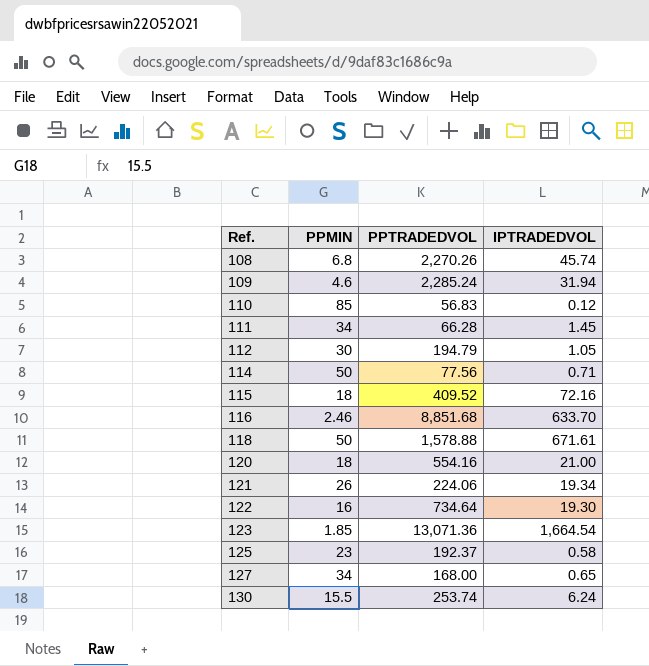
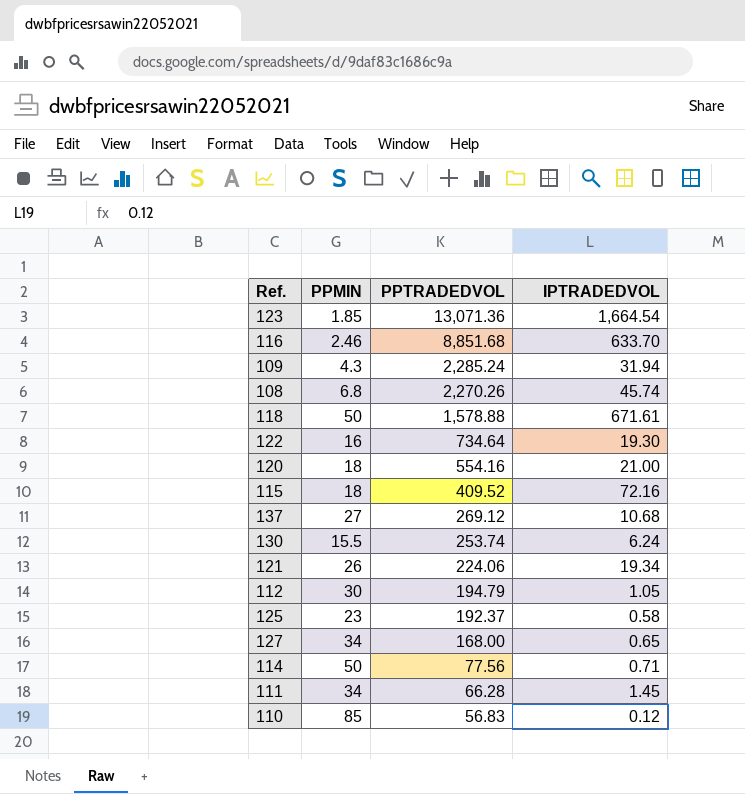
row order: Ref. ascending -> PPTRADEDVOL descending
109 | PPMIN: 4.6 -> 4.3
row 137: none -> 27 | 269.12 | 10.68

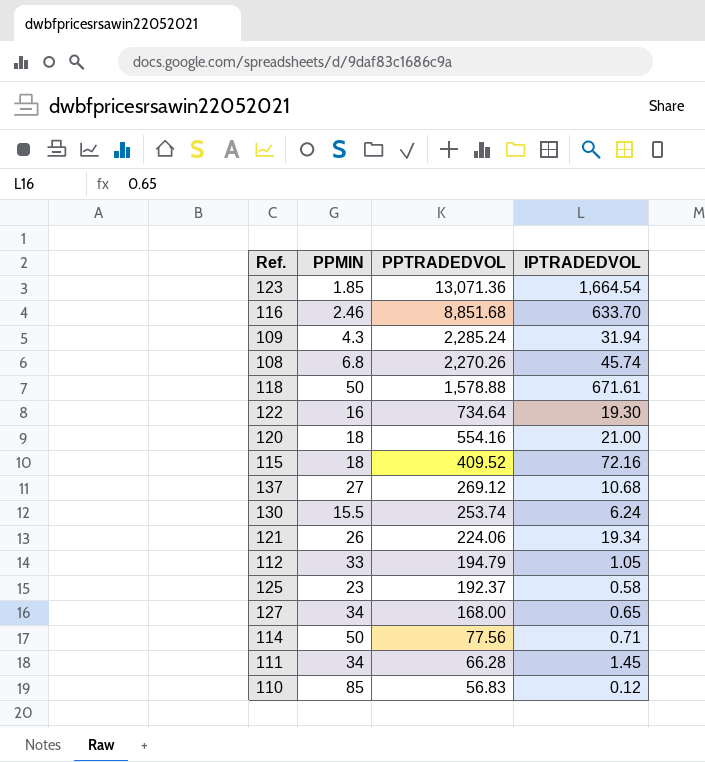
112 | PPMIN: 30 -> 33

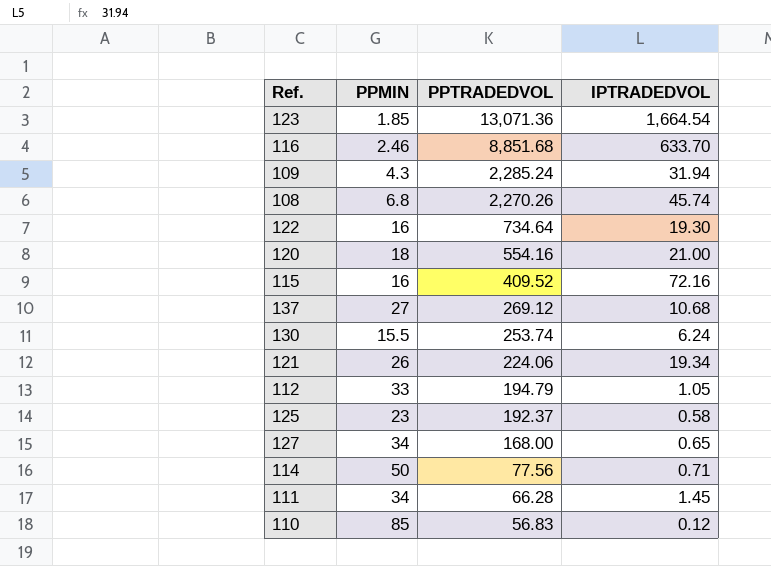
row 118: 50 | 1,578.88 | 671.61 -> none
115 | PPMIN: 18 -> 16

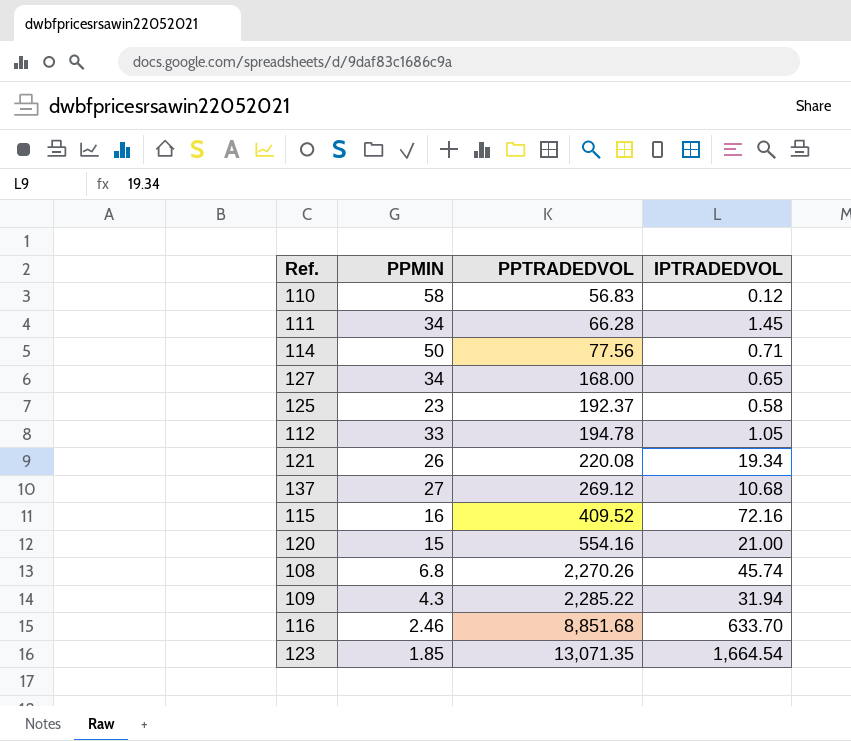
row order: PPTRADEDVOL descending -> PPTRADEDVOL ascending
row 122: 16 | 734.64 | 19.30 -> none
row 130: 15.5 | 253.74 | 6.24 -> none
110 | PPMIN: 85 -> 58
112 | PPTRADEDVOL: 194.79 -> 194.78
121 | PPTRADEDVOL: 224.06 -> 220.08
120 | PPMIN: 18 -> 15
109 | PPTRADEDVOL: 2,285.24 -> 2,285.22
123 | PPTRADEDVOL: 13,071.36 -> 13,071.35

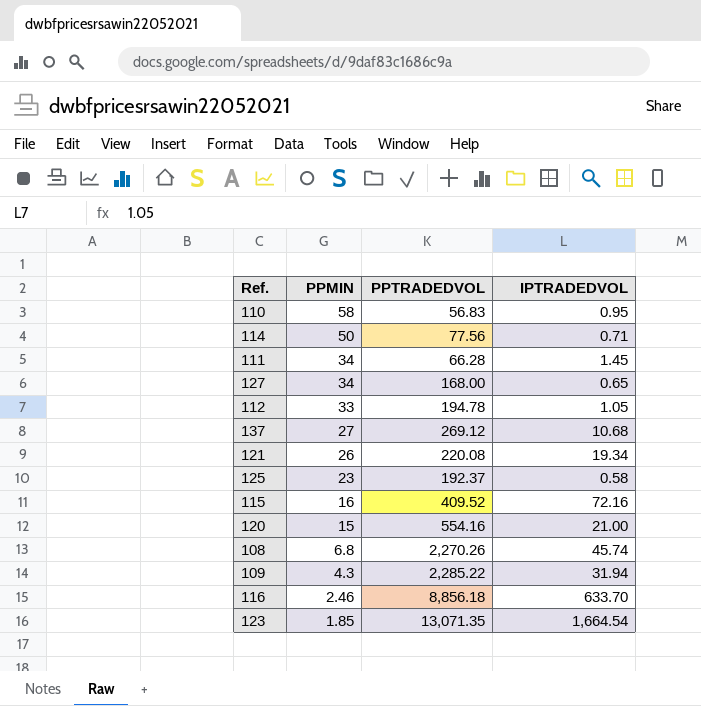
row order: PPTRADEDVOL ascending -> PPMIN descending
110 | IPTRADEDVOL: 0.12 -> 0.95
116 | PPTRADEDVOL: 8,851.68 -> 8,856.18

